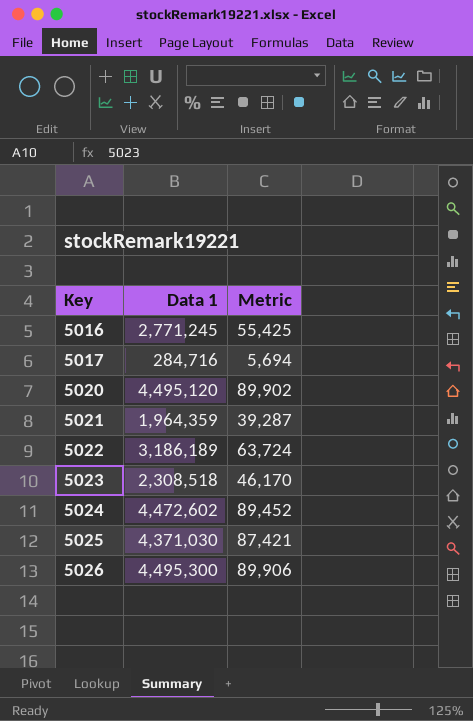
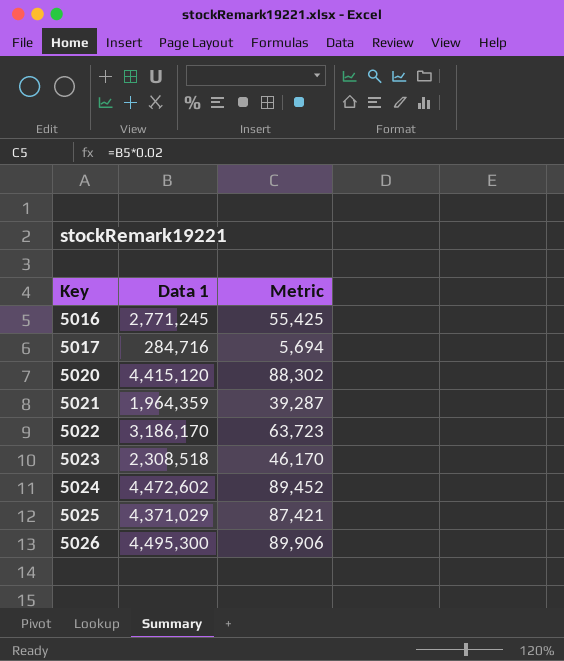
5020 | Data 1: 4,495,120 -> 4,415,120
5020 | Metric: 89,902 -> 88,302
5022 | Data 1: 3,186,189 -> 3,186,170
5022 | Metric: 63,724 -> 63,723
5025 | Data 1: 4,371,030 -> 4,371,029

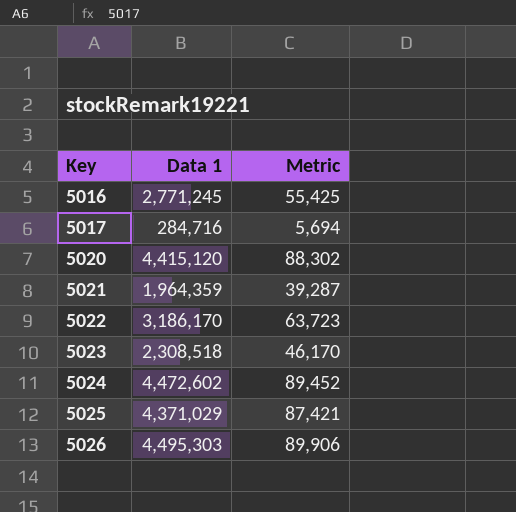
5026 | Data 1: 4,495,300 -> 4,495,303

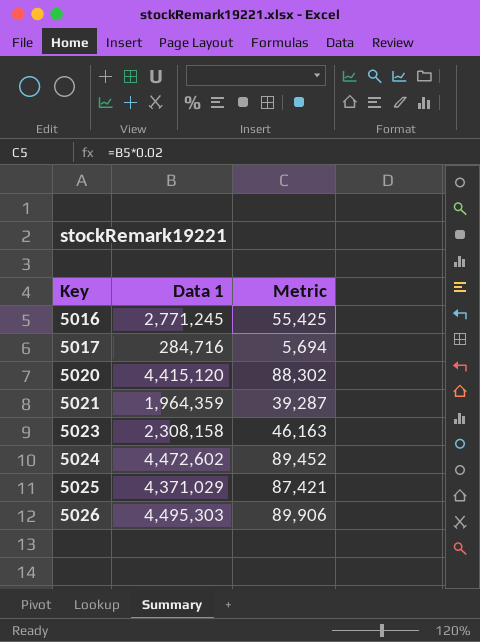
row 5022: 3,186,170 | 63,723 -> none
5023 | Data 1: 2,308,518 -> 2,308,158
5023 | Metric: 46,170 -> 46,163

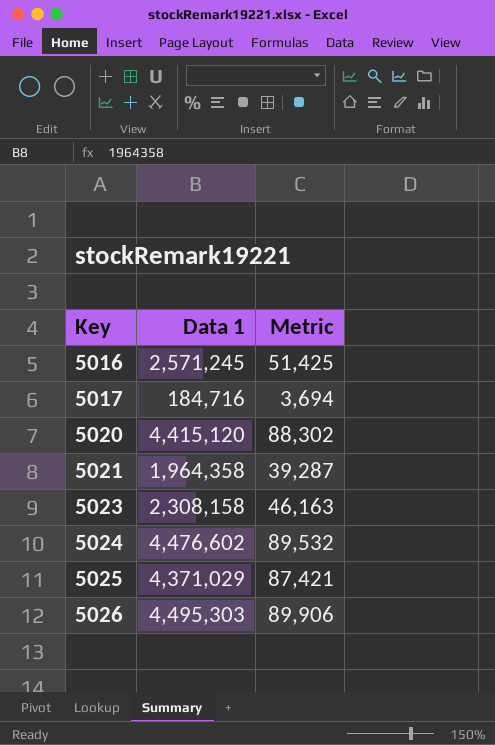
5016 | Data 1: 2,771,245 -> 2,571,245
5016 | Metric: 55,425 -> 51,425
5017 | Data 1: 284,716 -> 184,716
5017 | Metric: 5,694 -> 3,694
5021 | Data 1: 1,964,359 -> 1,964,358
5024 | Data 1: 4,472,602 -> 4,476,602
5024 | Metric: 89,452 -> 89,532

